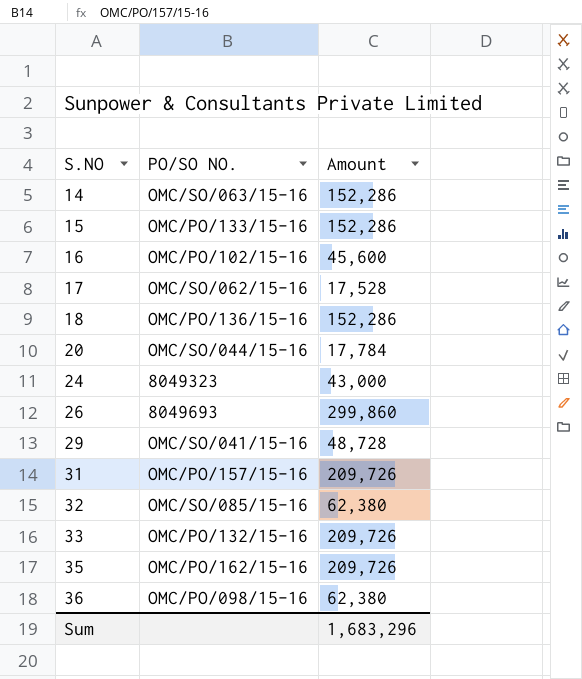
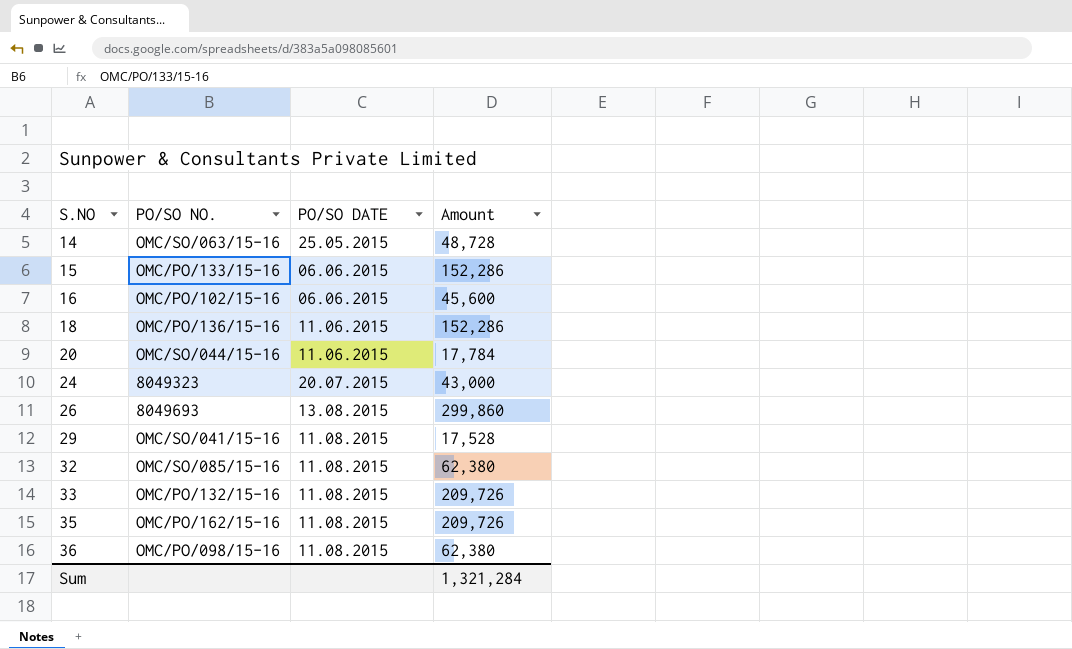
column PO/SO DATE | position: none -> 3
row 17: OMC/SO/062/15-16 | 17,528 -> none
row 31: OMC/PO/157/15-16 | 209,726 -> none
14 | Amount: 152,286 -> 48,728
29 | Amount: 48,728 -> 17,528
Sum | Amount: 1,683,296 -> 1,321,284

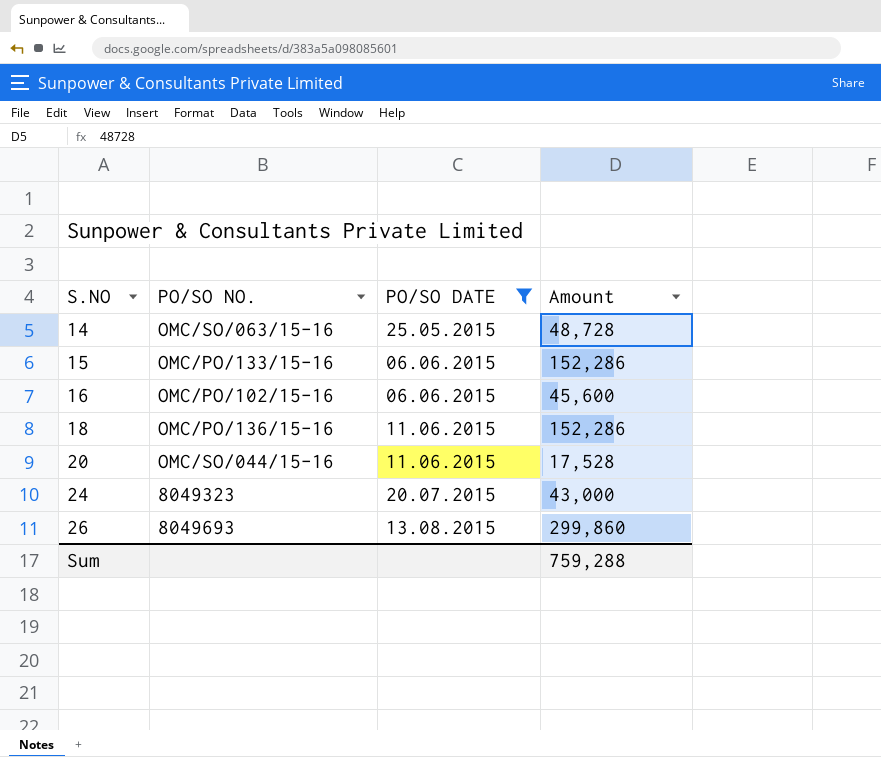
filter: none -> PO/SO DATE != 11.08.2015
20 | Amount: 17,784 -> 17,528
Sum | Amount: 1,321,284 -> 759,288

